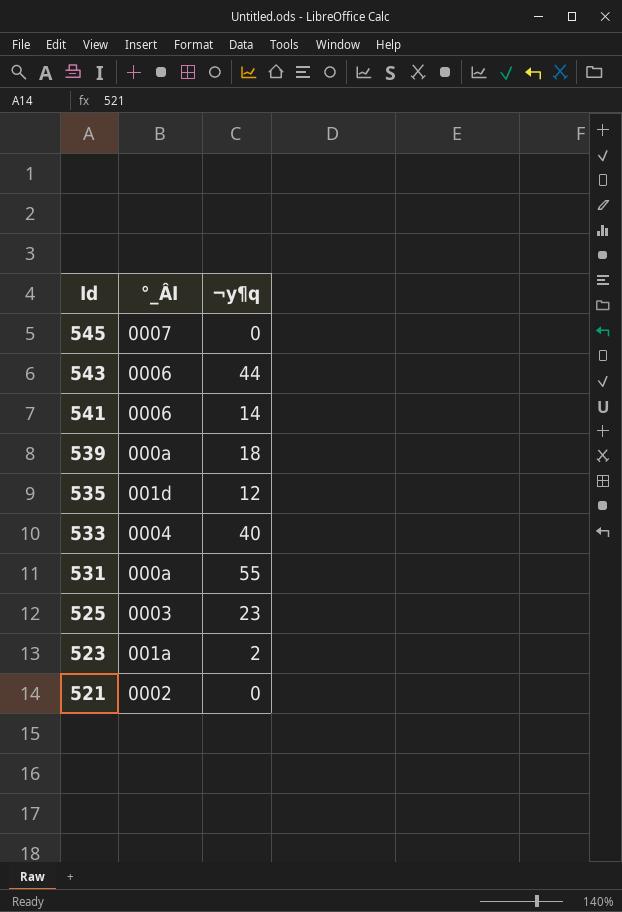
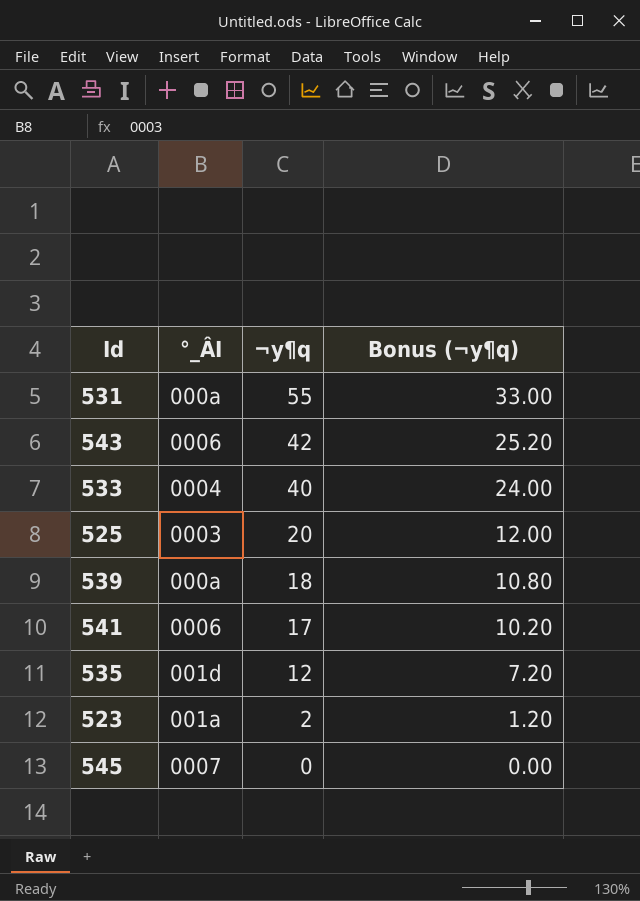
row order: Id descending -> ¬y¶q descending
column Bonus (¬y¶q) | formula: none -> [¬y¶q] * 0.6
row 521: 0002 | 0 -> none
543 | ¬y¶q: 44 -> 42
525 | ¬y¶q: 23 -> 20
541 | ¬y¶q: 14 -> 17

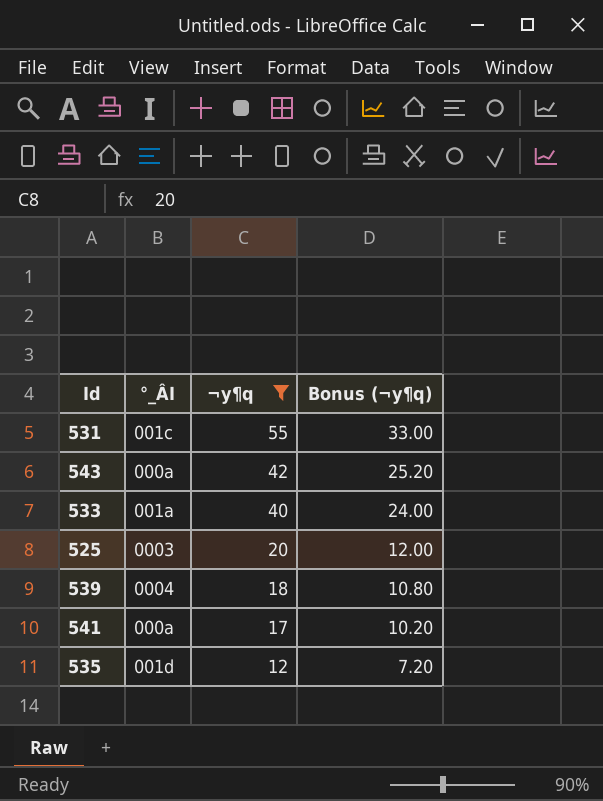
filter: none -> ¬y¶q >= 12
531 | °_ÂI: 000a -> 001c
543 | °_ÂI: 0006 -> 000a
533 | °_ÂI: 0004 -> 001a
539 | °_ÂI: 000a -> 0004
541 | °_ÂI: 0006 -> 000a

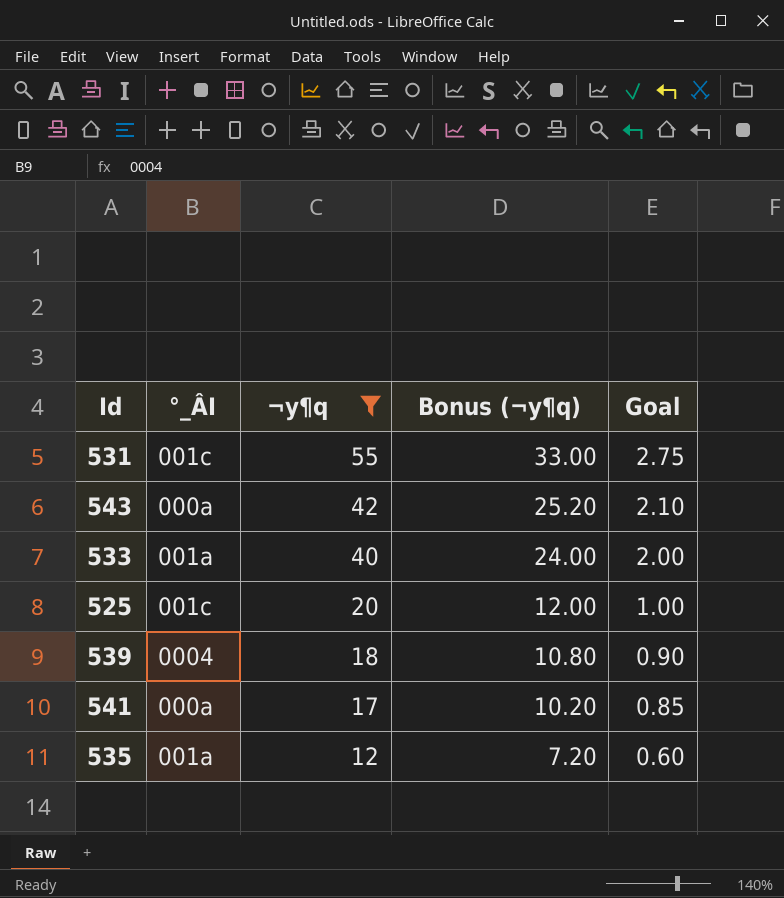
column Goal | formula: none -> [¬y¶q] * 0.05
525 | °_ÂI: 0003 -> 001c
535 | °_ÂI: 001d -> 001a

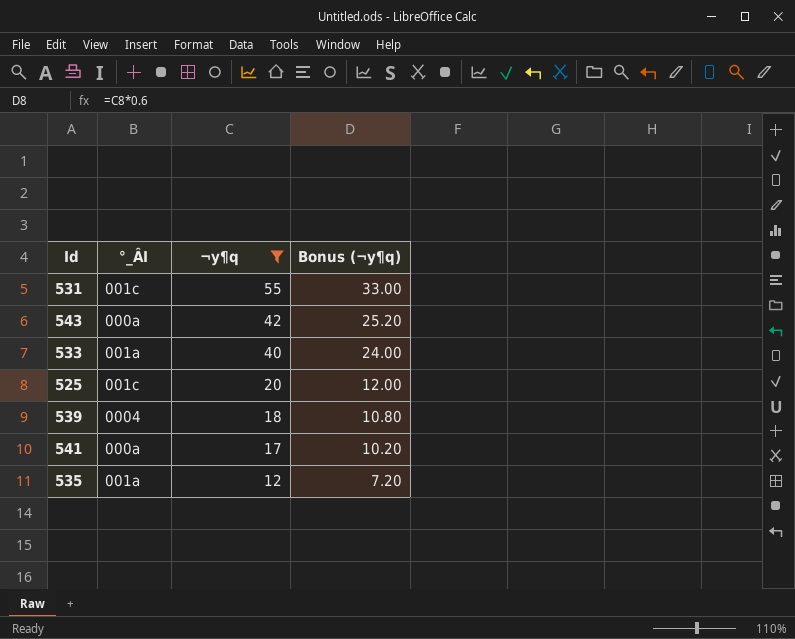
column Goal | formula: [¬y¶q] * 0.05 -> none

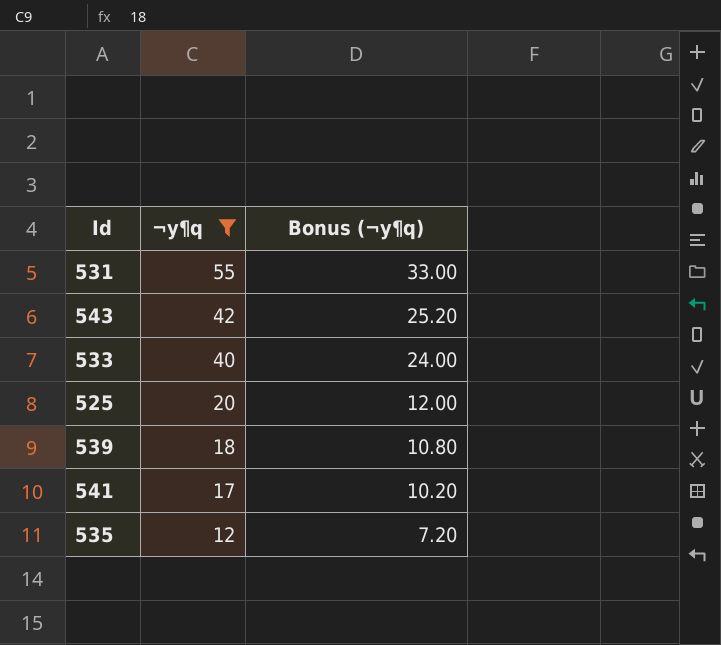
column °_ÂI | position: 2 -> none

